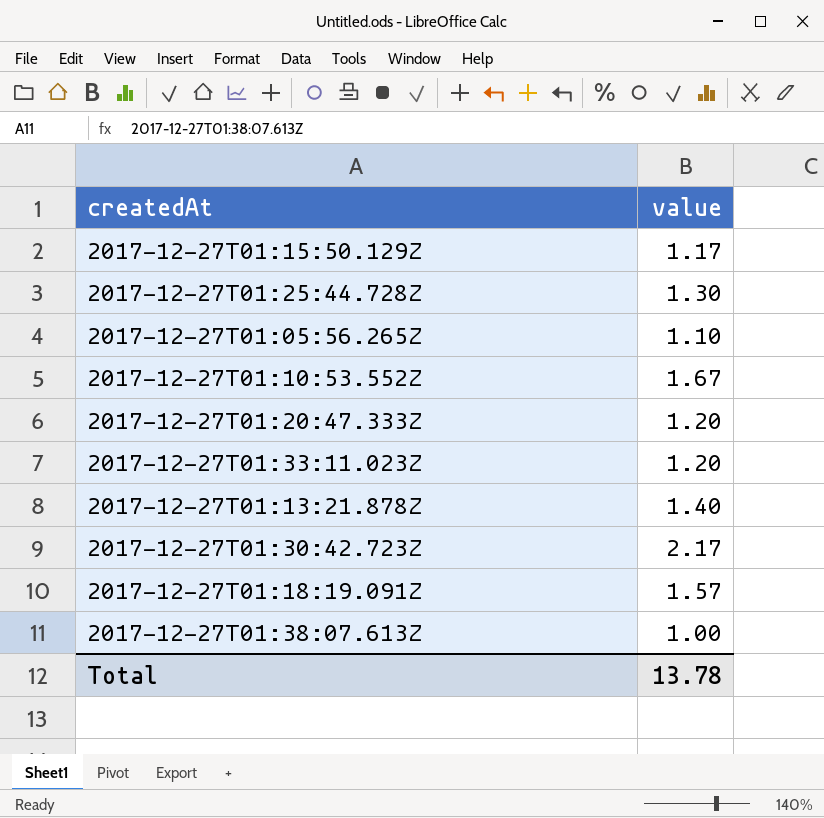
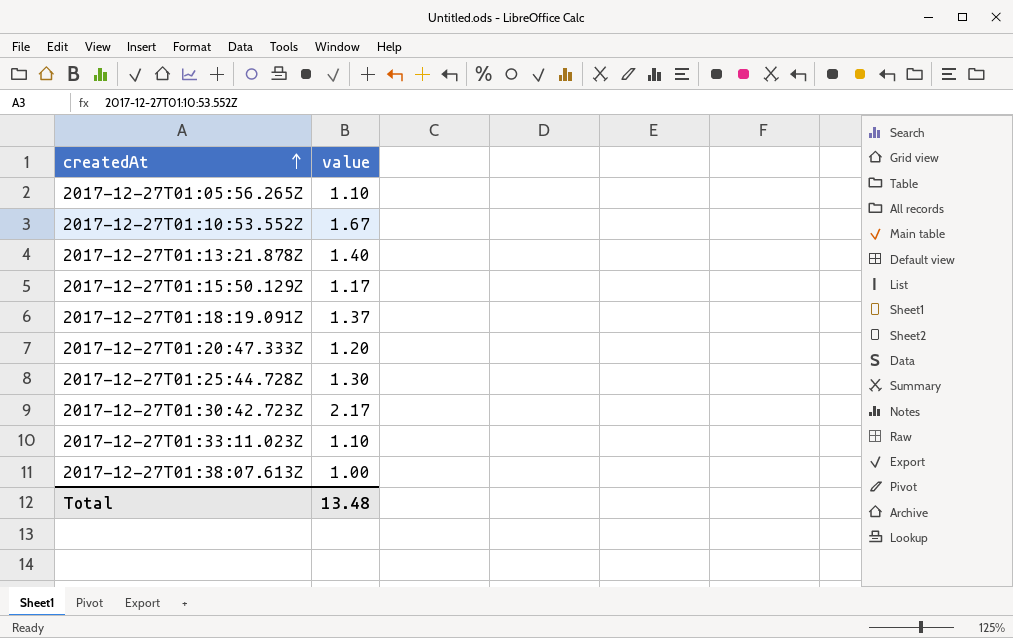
row order: none -> createdAt ascending
2017-12-27T01:18:19.091Z | value: 1.57 -> 1.37
2017-12-27T01:33:11.023Z | value: 1.20 -> 1.10
Total | value: 13.78 -> 13.48

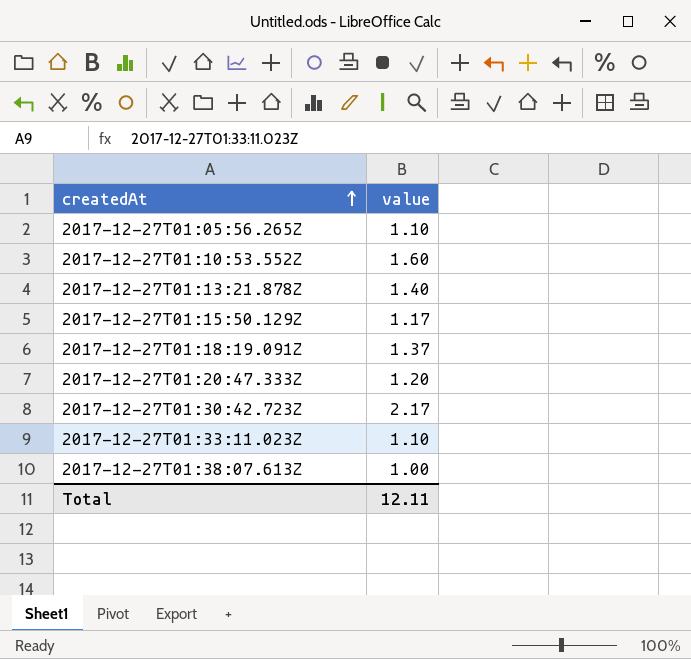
row 2017-12-27T01:25:44.728Z: 1.30 -> none
2017-12-27T01:10:53.552Z | value: 1.67 -> 1.60
Total | value: 13.48 -> 12.11

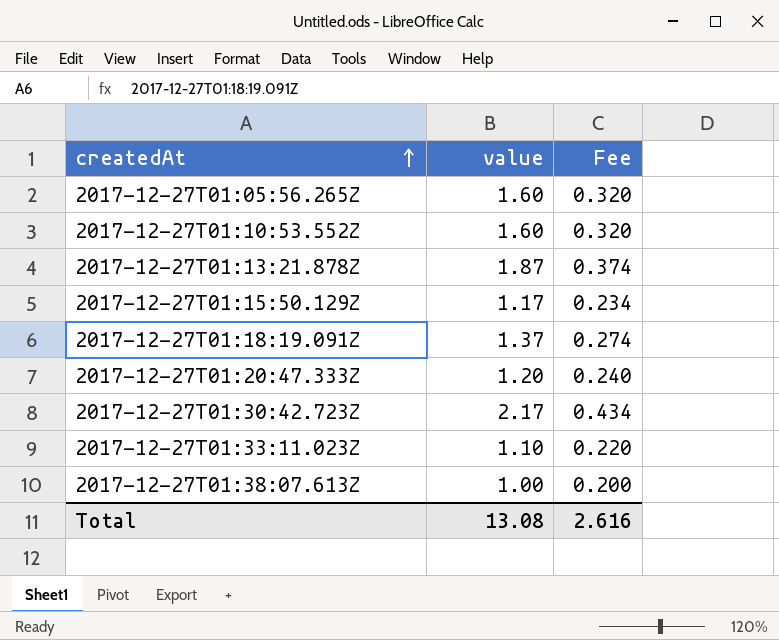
column Fee | formula: none -> [value] * 0.2
2017-12-27T01:05:56.265Z | value: 1.10 -> 1.60
2017-12-27T01:13:21.878Z | value: 1.40 -> 1.87
Total | value: 12.11 -> 13.08

